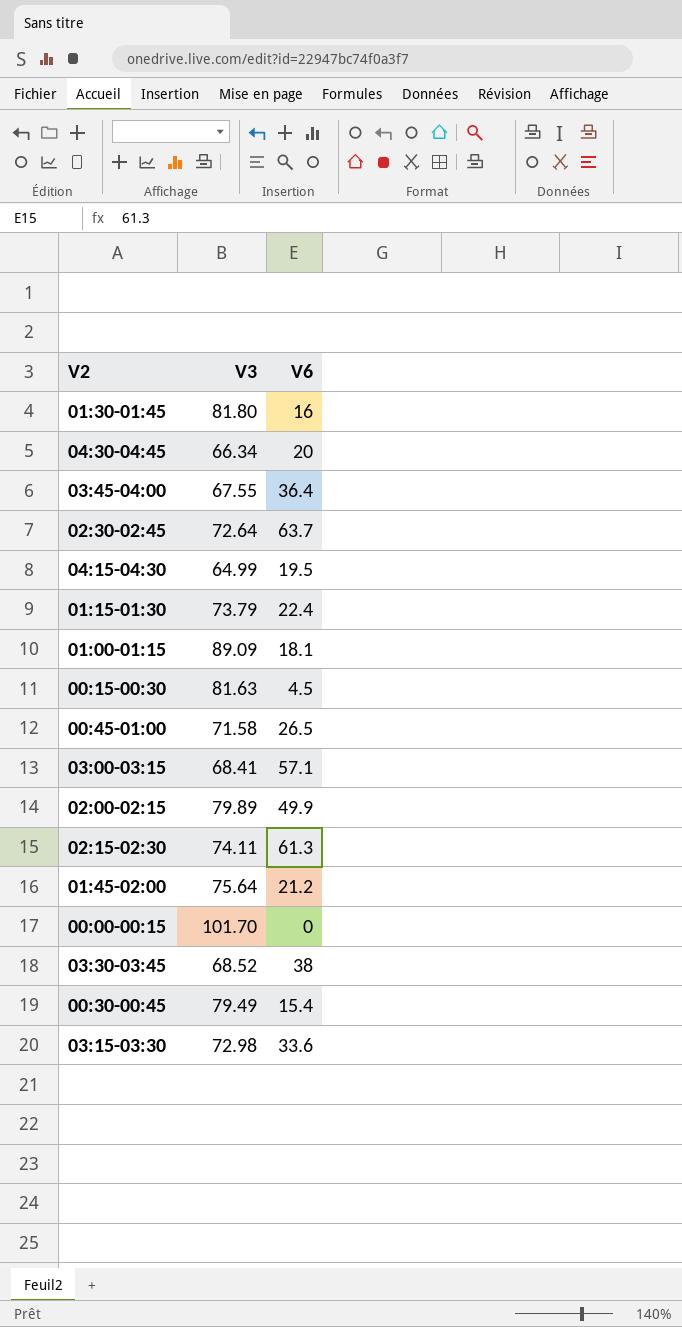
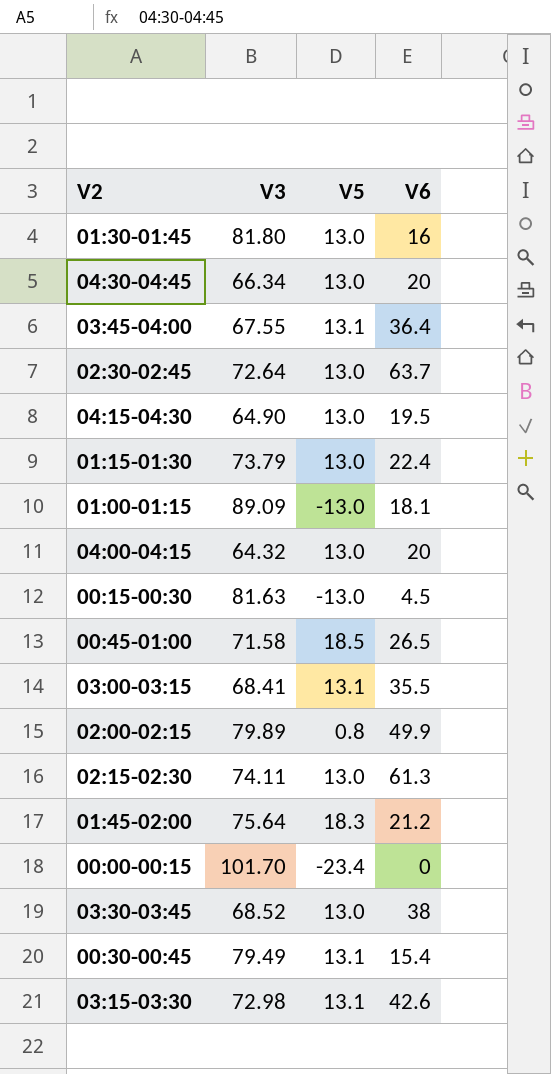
column V5 | position: none -> 3
04:15-04:30 | V3: 64.99 -> 64.90
row 04:00-04:15: none -> 64.32 | 13.0 | 20
03:00-03:15 | V6: 57.1 -> 35.5
03:15-03:30 | V6: 33.6 -> 42.6

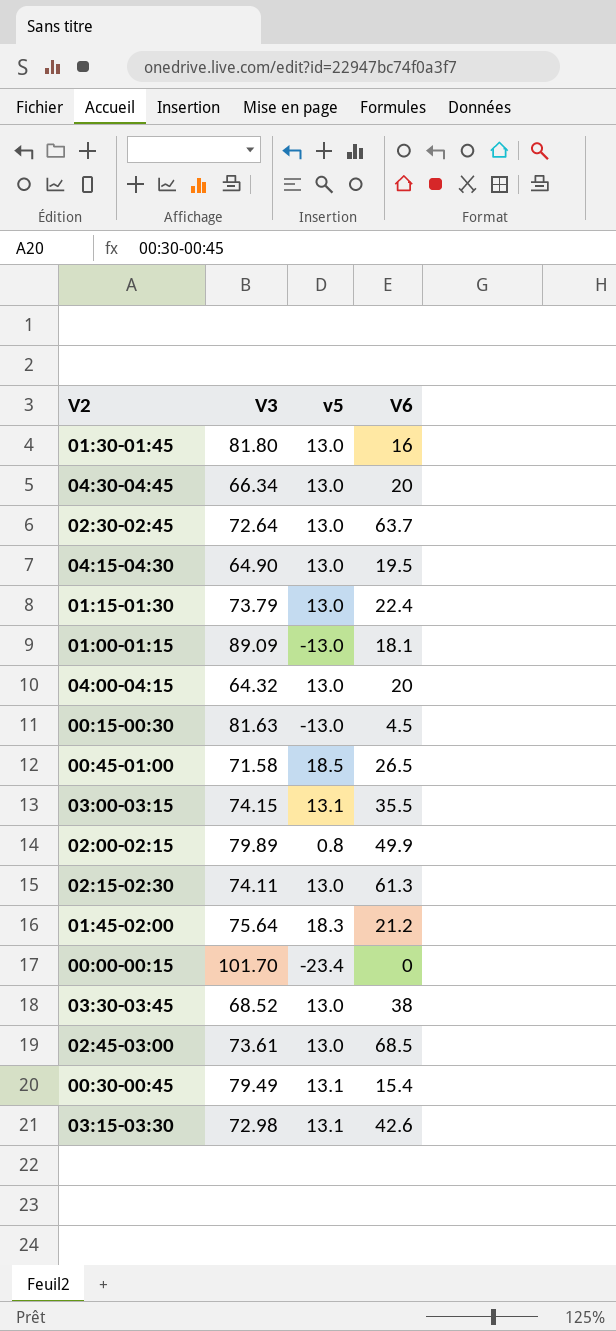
column name: V5 -> v5
row 03:45-04:00: 67.55 | 13.1 | 36.4 -> none
03:00-03:15 | V3: 68.41 -> 74.15
row 02:45-03:00: none -> 73.61 | 13.0 | 68.5

